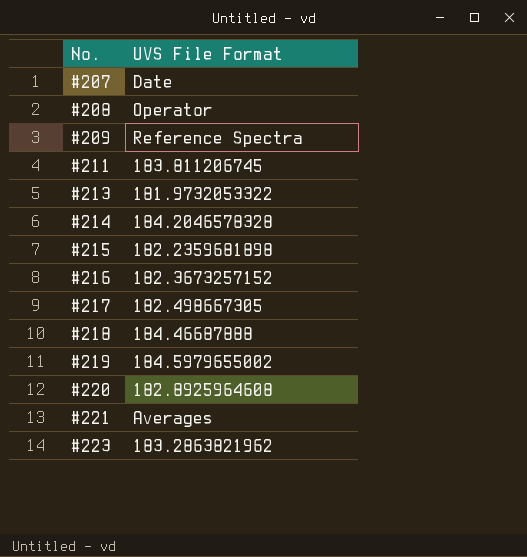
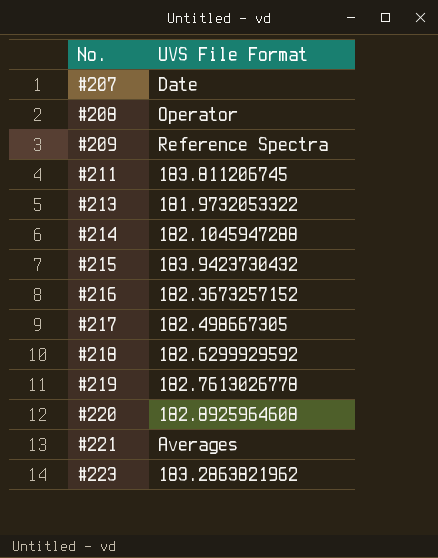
#214 | UVS File Format: 184.2046578328 -> 182.1045947288
#215 | UVS File Format: 182.2359681898 -> 183.9423730432
#218 | UVS File Format: 184.46687888 -> 182.6299929592
#219 | UVS File Format: 184.5979655002 -> 182.7613026778

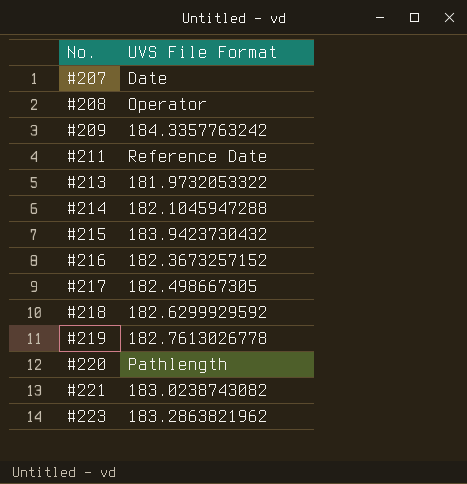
#209 | UVS File Format: Reference Spectra -> 184.3357763242
#211 | UVS File Format: 183.811206745 -> Reference Date
#220 | UVS File Format: 182.8925964608 -> Pathlength
#221 | UVS File Format: Averages -> 183.0238743082

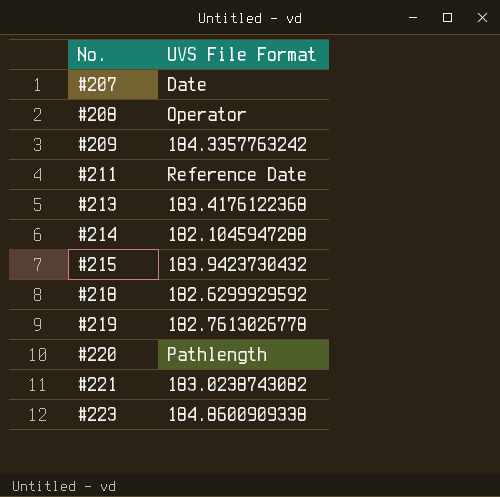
row #216: 182.3673257152 -> none
row #217: 182.498667305 -> none
#213 | UVS File Format: 181.9732053322 -> 183.4176122368
#223 | UVS File Format: 183.2863821962 -> 184.8600909338

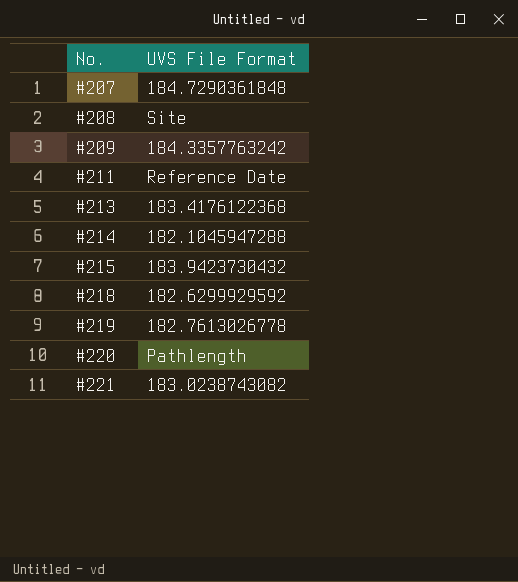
row #223: 184.8600909338 -> none
#207 | UVS File Format: Date -> 184.7290361848
#208 | UVS File Format: Operator -> Site

